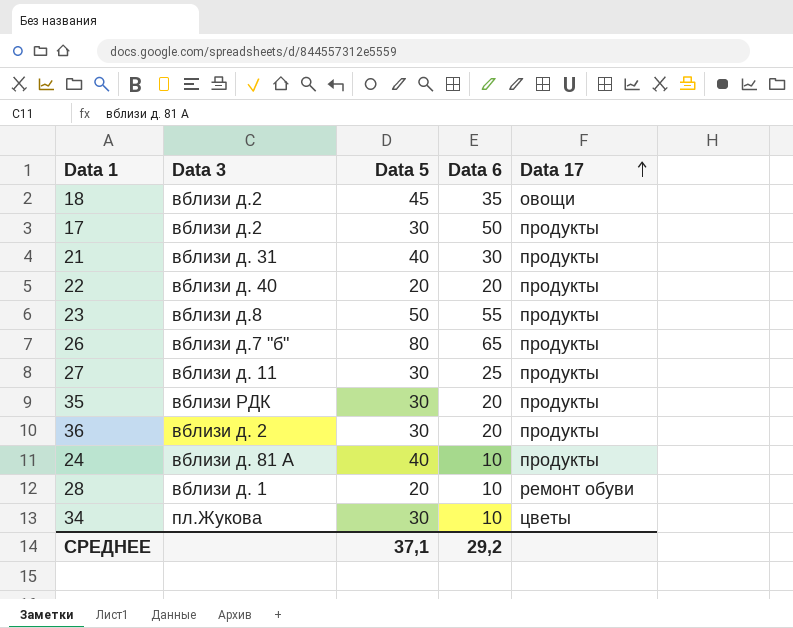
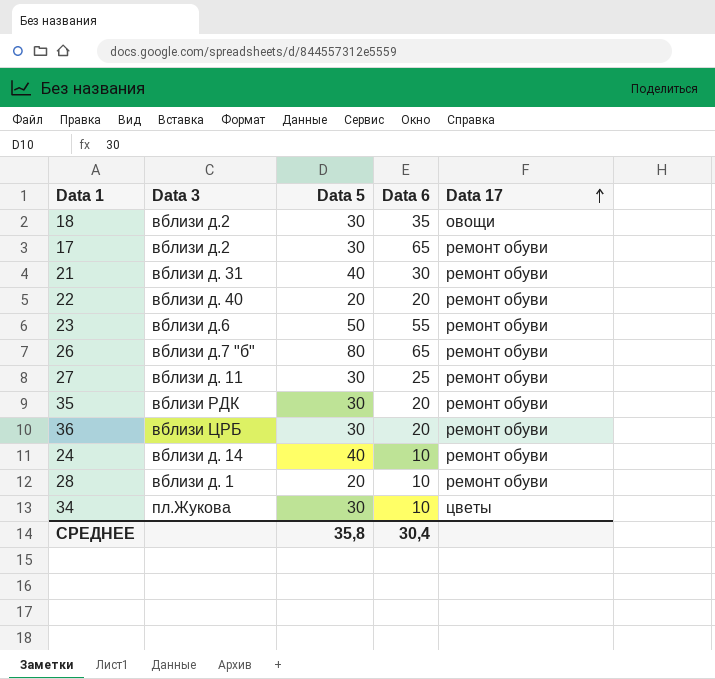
18 | Data 5: 45 -> 30
17 | Data 6: 50 -> 65
17 | Data 17: продукты -> ремонт обуви
21 | Data 17: продукты -> ремонт обуви
22 | Data 17: продукты -> ремонт обуви
23 | Data 3: вблизи д.8 -> вблизи д.6
23 | Data 17: продукты -> ремонт обуви
26 | Data 17: продукты -> ремонт обуви
27 | Data 17: продукты -> ремонт обуви
35 | Data 17: продукты -> ремонт обуви
36 | Data 3: вблизи д. 2 -> вблизи ЦРБ
36 | Data 17: продукты -> ремонт обуви
24 | Data 3: вблизи д. 81 А -> вблизи д. 14
24 | Data 17: продукты -> ремонт обуви
СРЕДНЕЕ | Data 5: 37,1 -> 35,8
СРЕДНЕЕ | Data 6: 29,2 -> 30,4

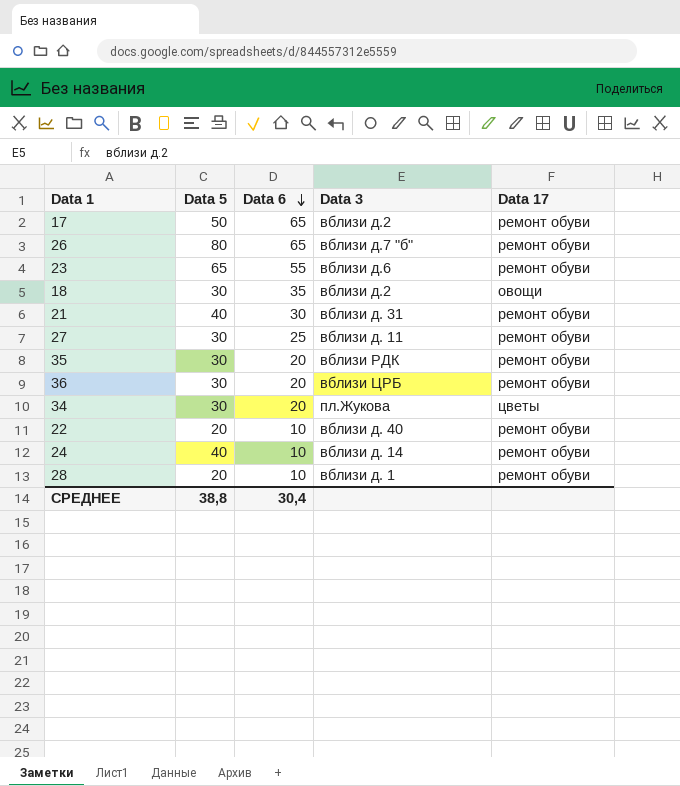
row order: Data 17 ascending -> Data 6 descending
column Data 3 | position: 2 -> 4
17 | Data 5: 30 -> 50
23 | Data 5: 50 -> 65
34 | Data 6: 10 -> 20
22 | Data 6: 20 -> 10
СРЕДНЕЕ | Data 5: 35,8 -> 38,8

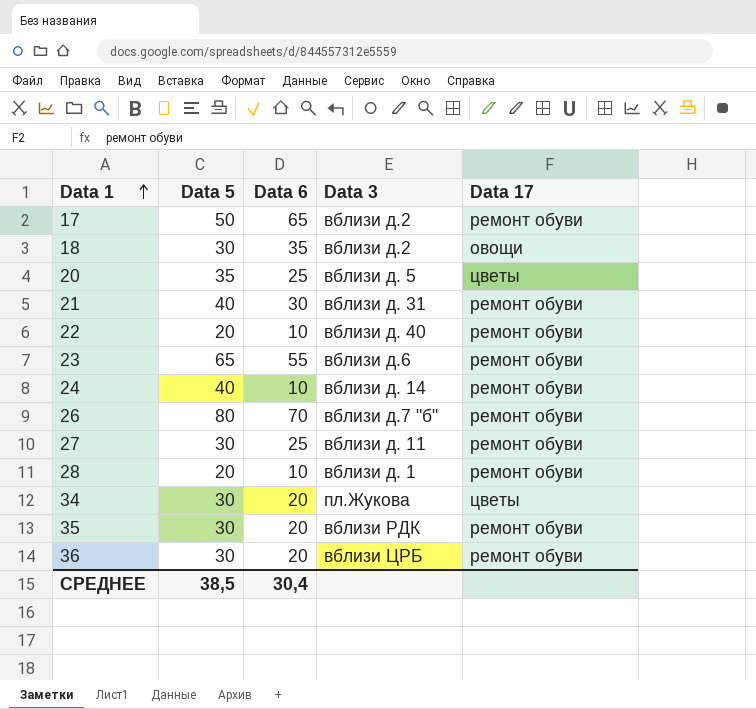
row order: Data 6 descending -> Data 1 ascending
row 20: none -> 35 | 25 | вблизи д. 5 | цветы
26 | Data 6: 65 -> 70
СРЕДНЕЕ | Data 5: 38,8 -> 38,5

